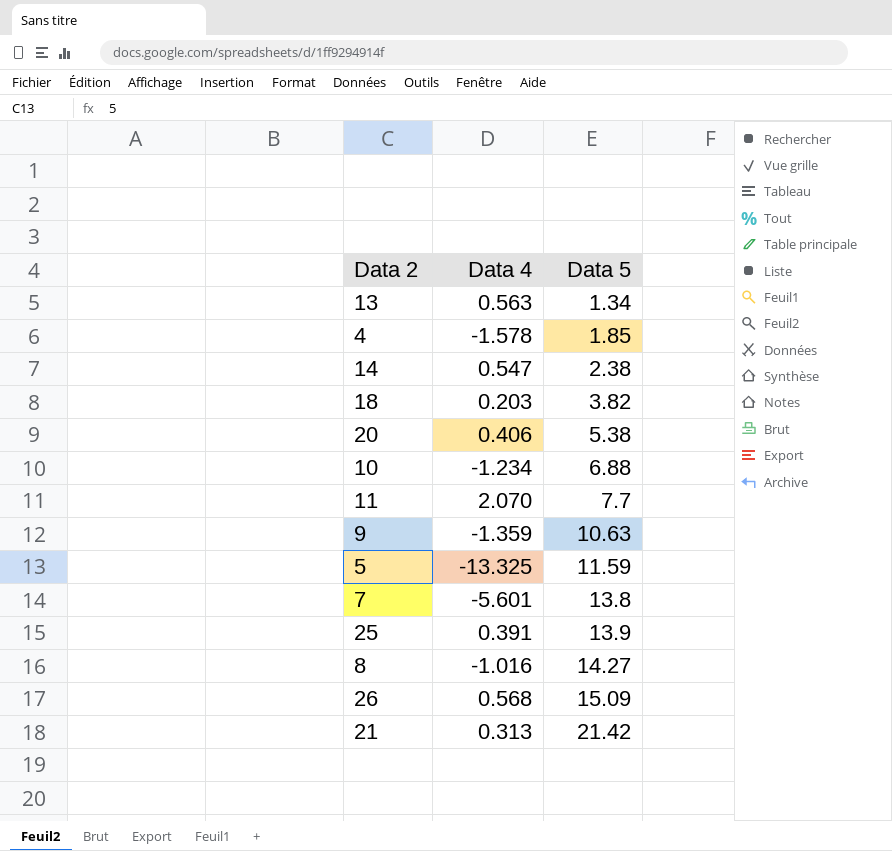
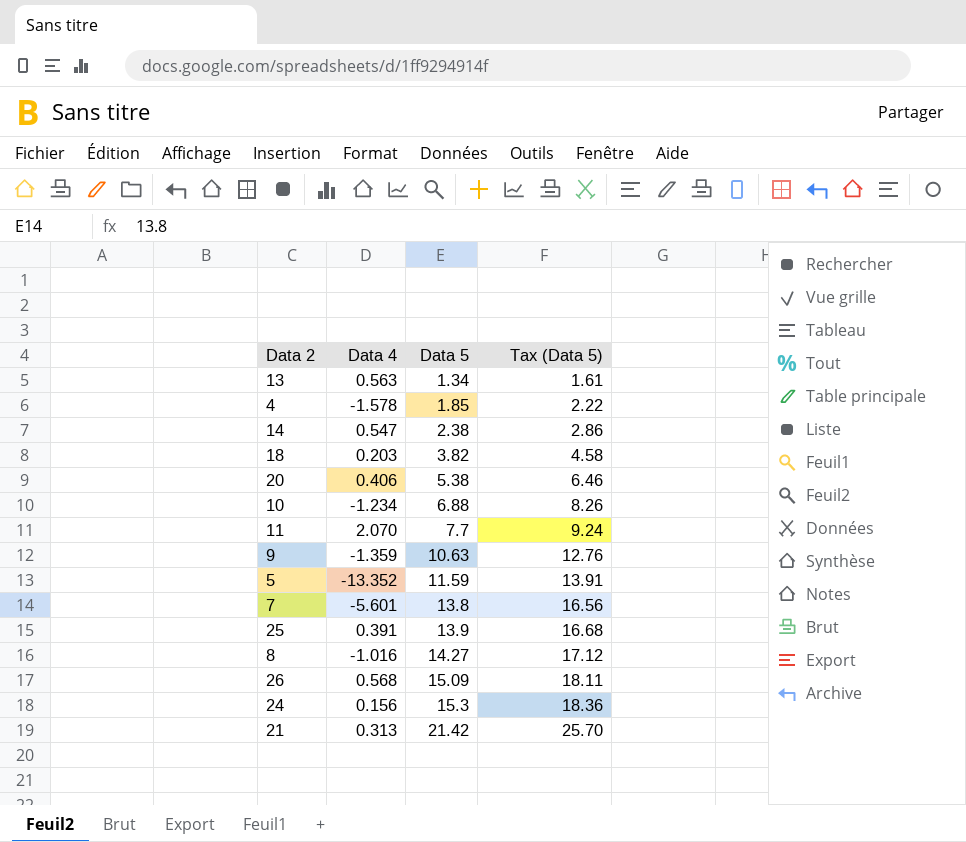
column Tax (Data 5) | formula: none -> [Data 5] * 1.2
5 | Data 4: -13.325 -> -13.352
row 24: none -> 0.156 | 15.3 | 18.36

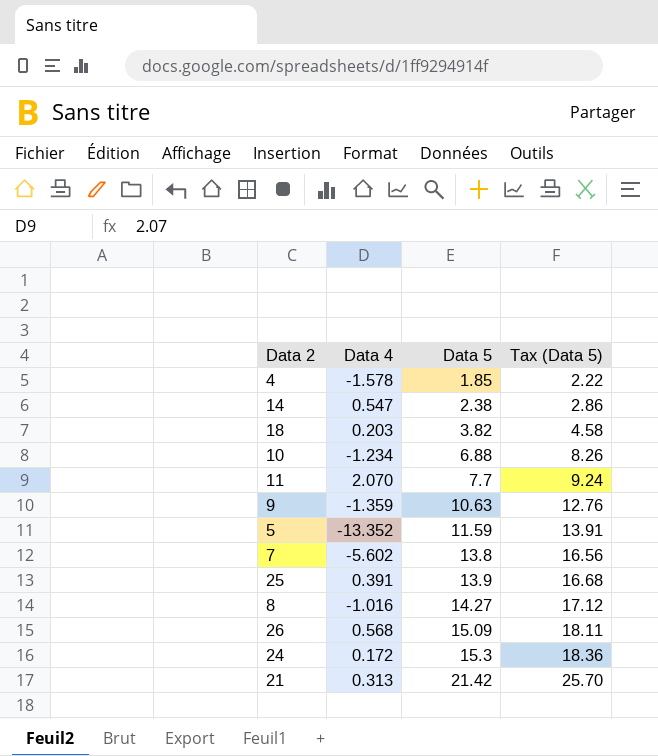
row 13: 0.563 | 1.34 | 1.61 -> none
row 20: 0.406 | 5.38 | 6.46 -> none
7 | Data 4: -5.601 -> -5.602
24 | Data 4: 0.156 -> 0.172

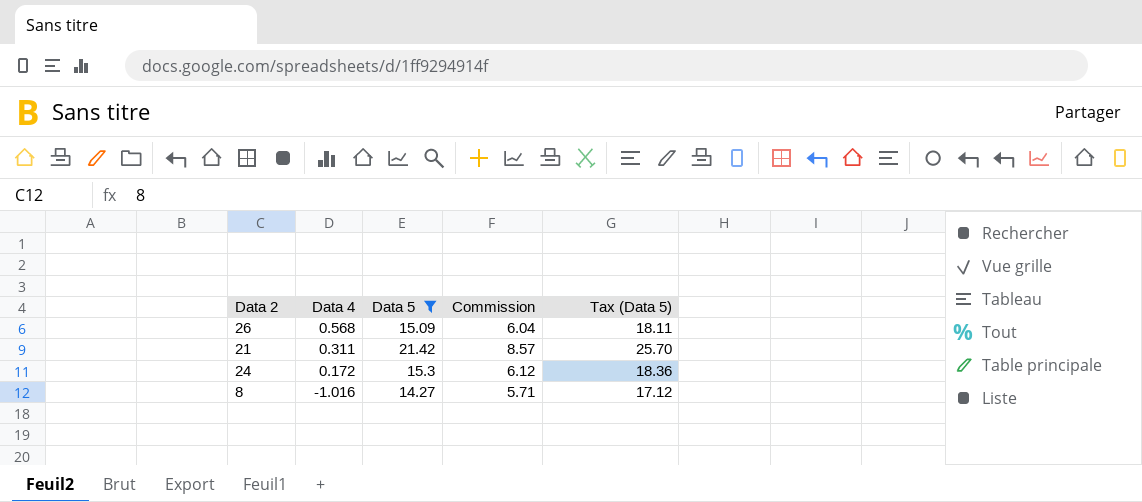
filter: none -> Data 5 >= 14.27
row order: Data 5 ascending -> Data 4 descending
column Commission | formula: none -> [Data 5] * 0.4
21 | Data 4: 0.313 -> 0.311

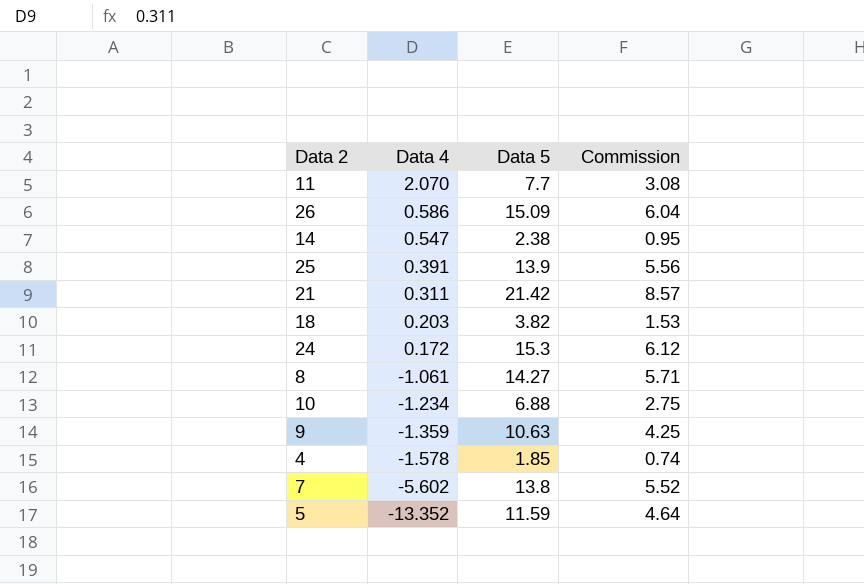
filter: Data 5 >= 14.27 -> none
column Tax (Data 5) | formula: [Data 5] * 1.2 -> none
26 | Data 4: 0.568 -> 0.586
8 | Data 4: -1.016 -> -1.061

